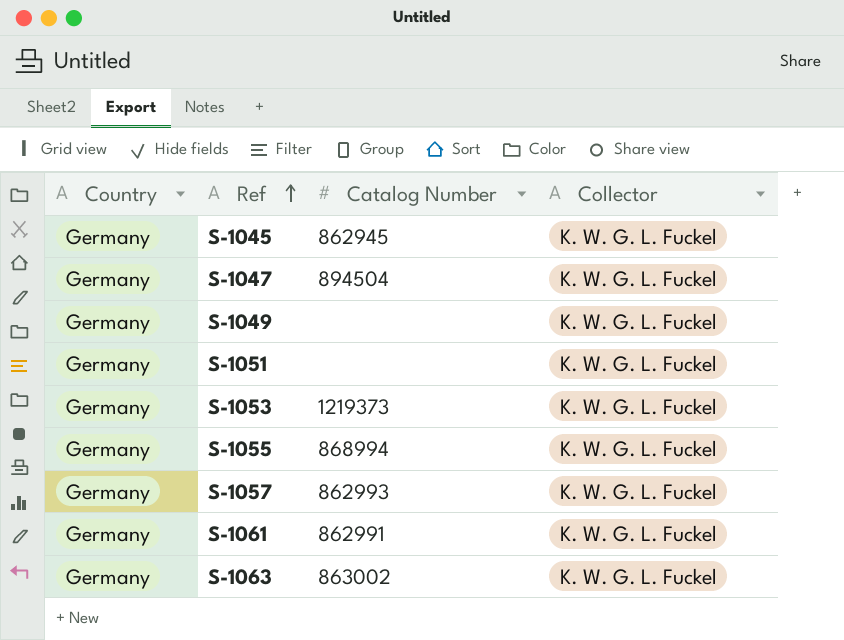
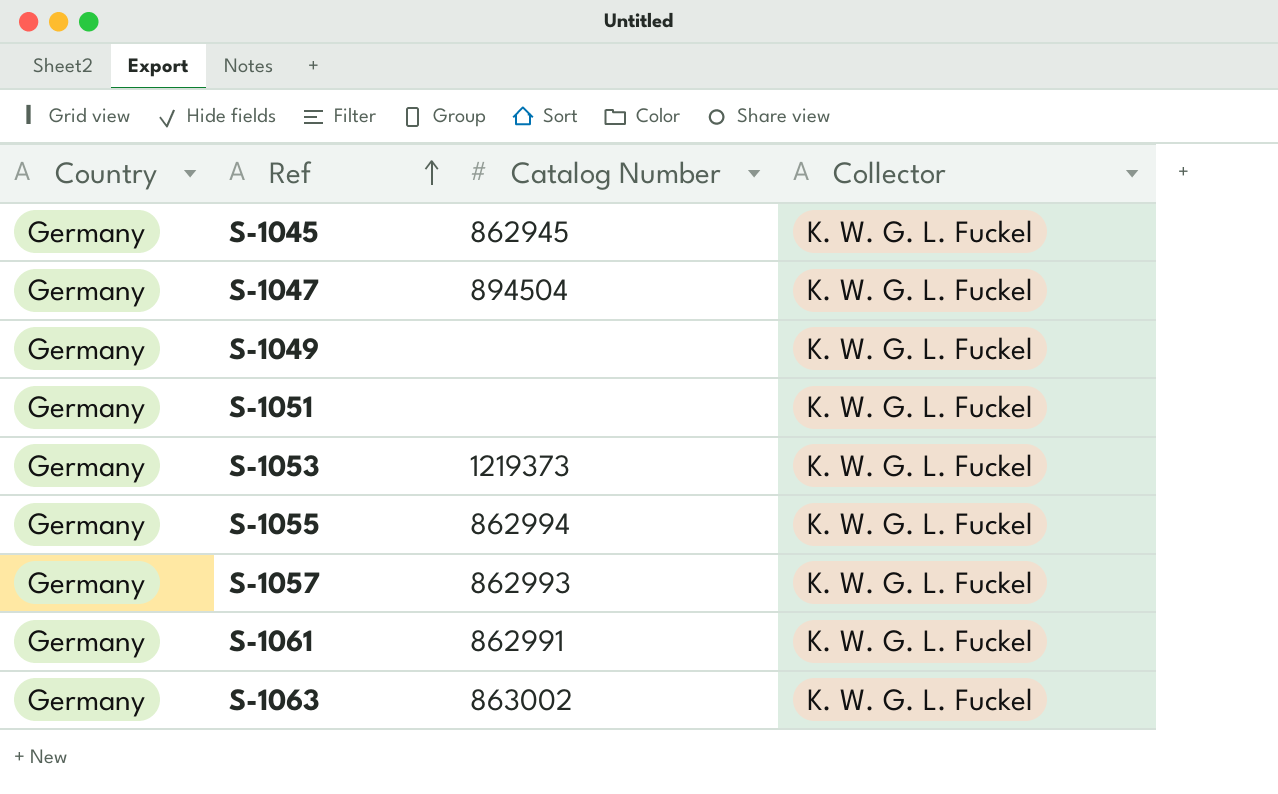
S-1055 | Catalog Number: 868994 -> 862994

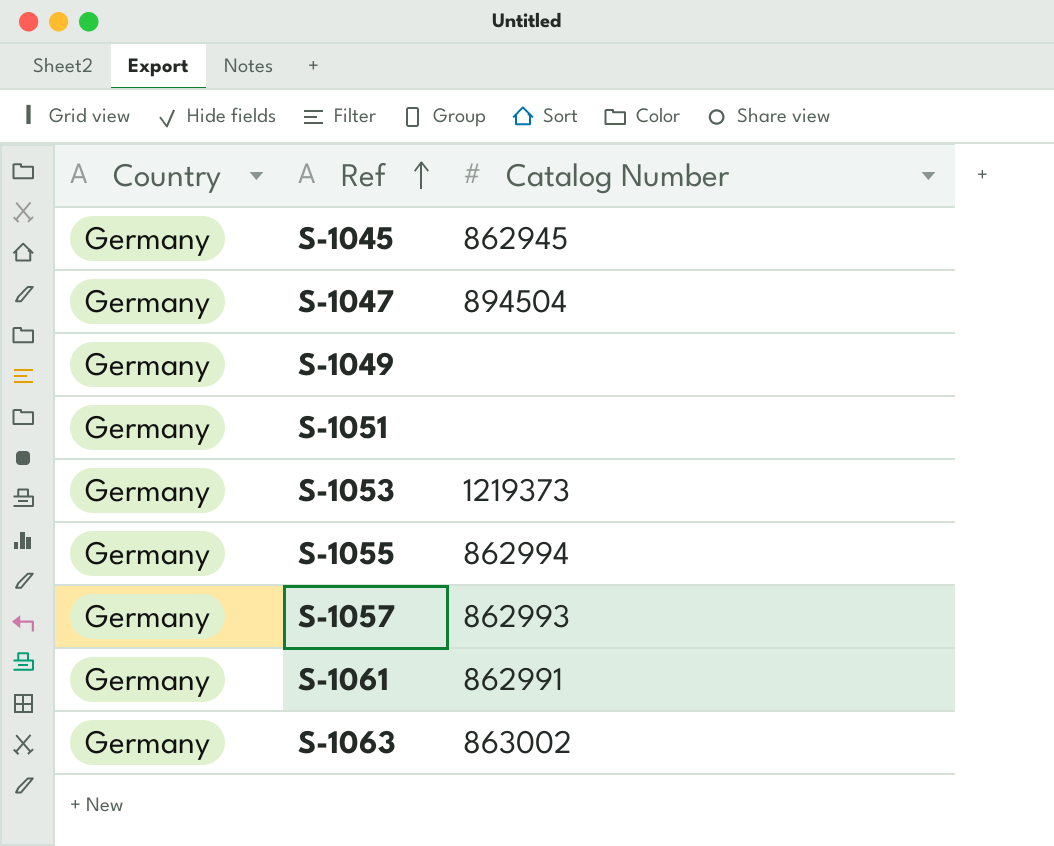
column Collector | position: 4 -> none

